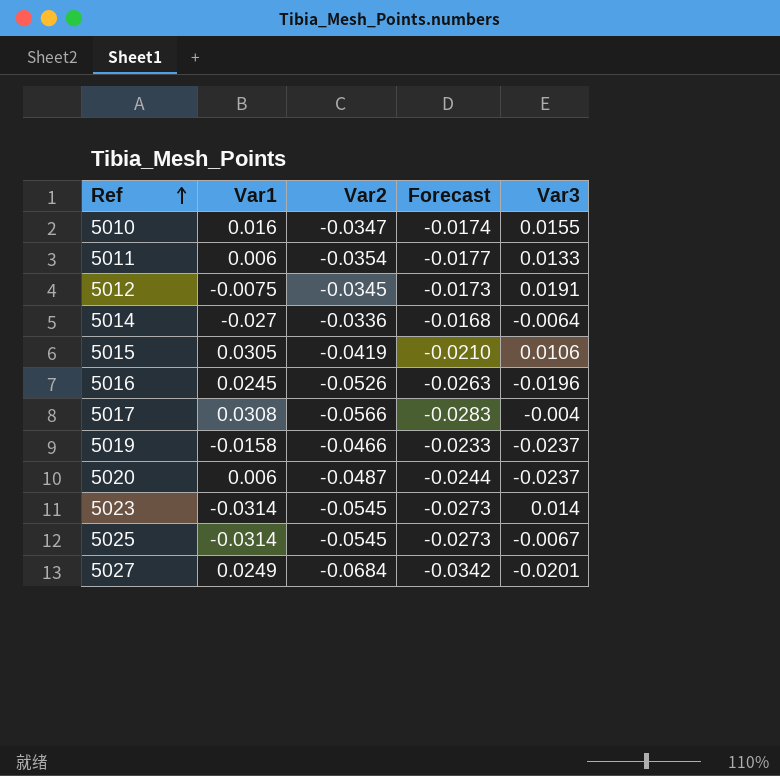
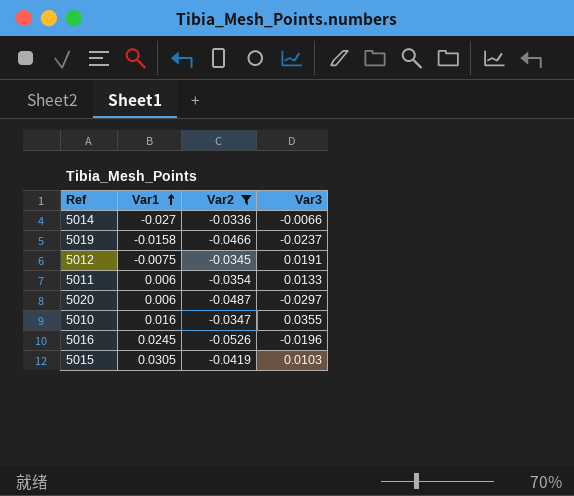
filter: none -> Var2 >= -0.0526
row order: Ref ascending -> Var1 ascending
column Forecast | formula: [Var2] * 0.5 -> none
5014 | Var3: -0.0064 -> -0.0066
5020 | Var3: -0.0237 -> -0.0297
5010 | Var3: 0.0155 -> 0.0355
5015 | Var3: 0.0106 -> 0.0103

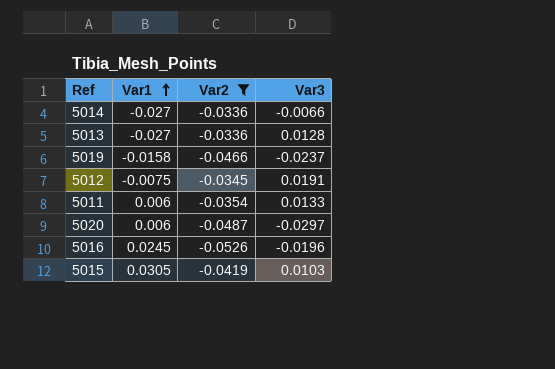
row 5010: 0.016 | -0.0347 | 0.0355 -> none
row 5013: none -> -0.027 | -0.0336 | 0.0128

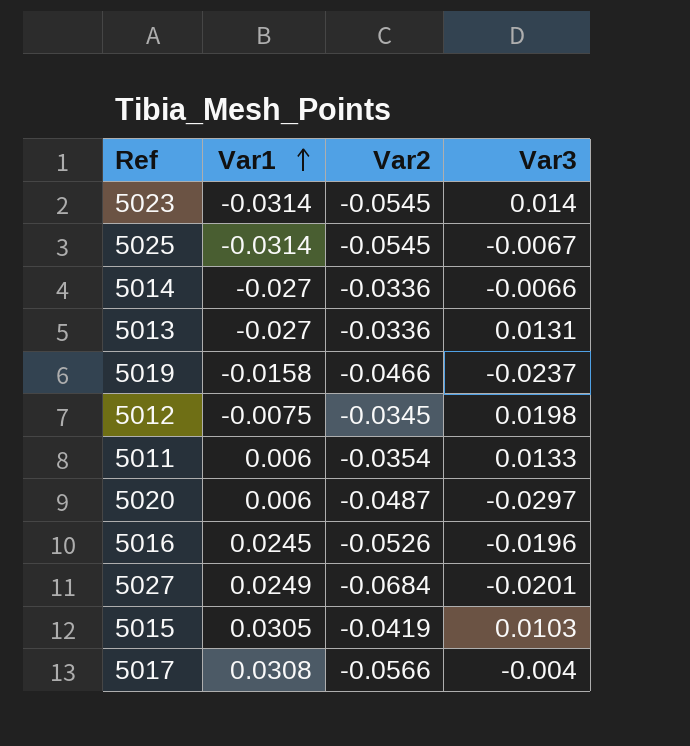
filter: Var2 >= -0.0526 -> none
5013 | Var3: 0.0128 -> 0.0131
5012 | Var3: 0.0191 -> 0.0198

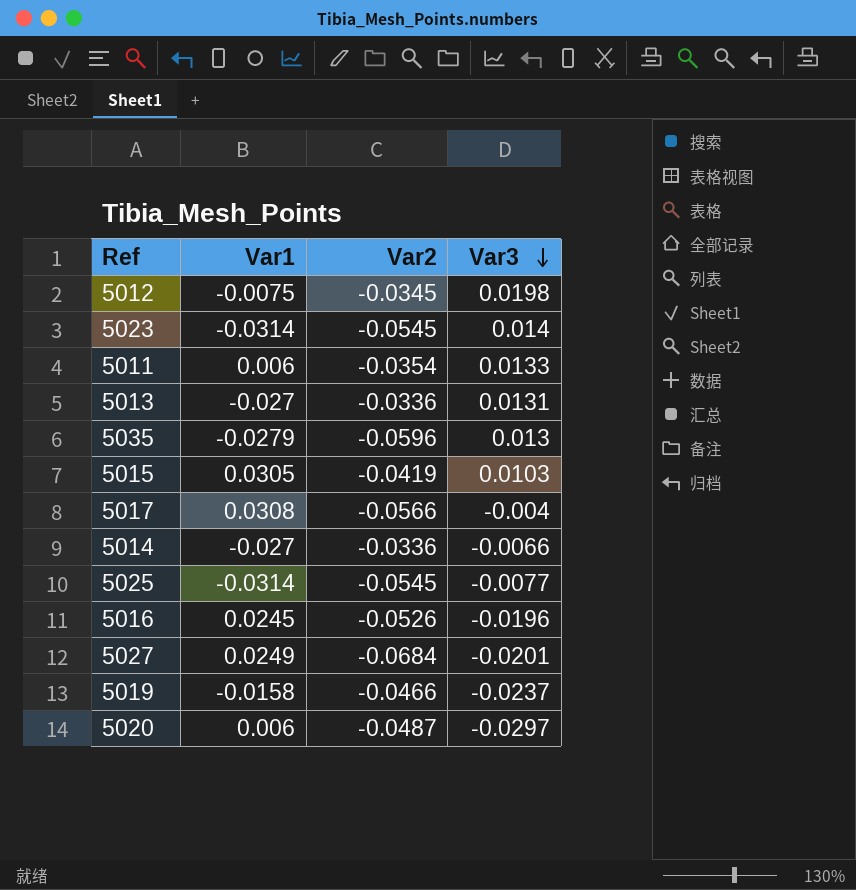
row order: Var1 ascending -> Var3 descending
row 5035: none -> -0.0279 | -0.0596 | 0.013
5025 | Var3: -0.0067 -> -0.0077

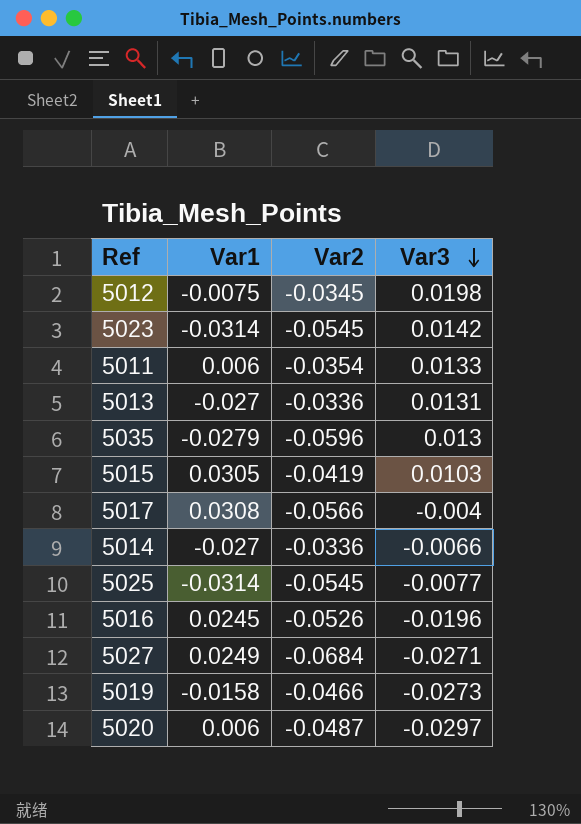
5023 | Var3: 0.014 -> 0.0142
5027 | Var3: -0.0201 -> -0.0271
5019 | Var3: -0.0237 -> -0.0273

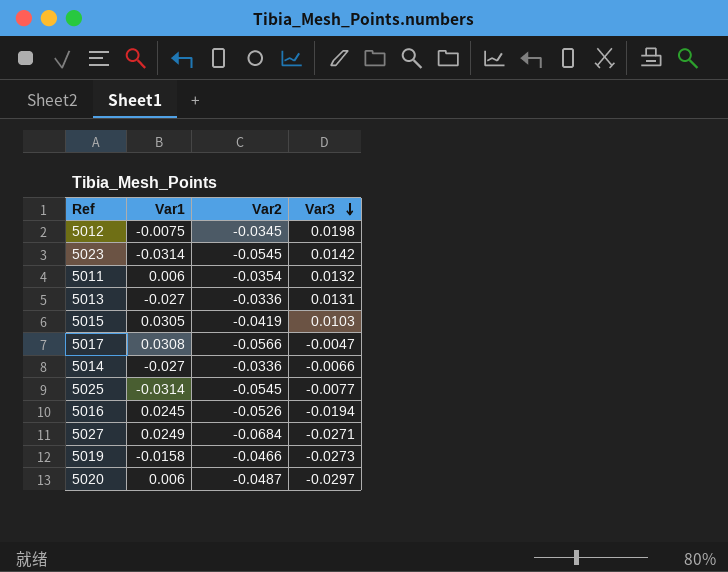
row 5035: -0.0279 | -0.0596 | 0.013 -> none
5011 | Var3: 0.0133 -> 0.0132
5017 | Var3: -0.004 -> -0.0047
5016 | Var3: -0.0196 -> -0.0194

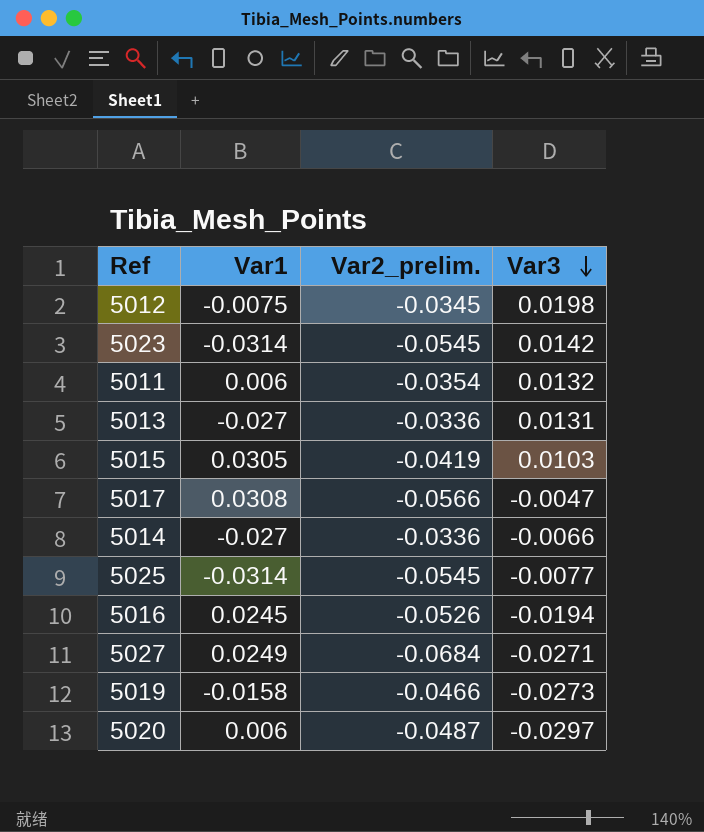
column name: Var2 -> Var2_prelim.

